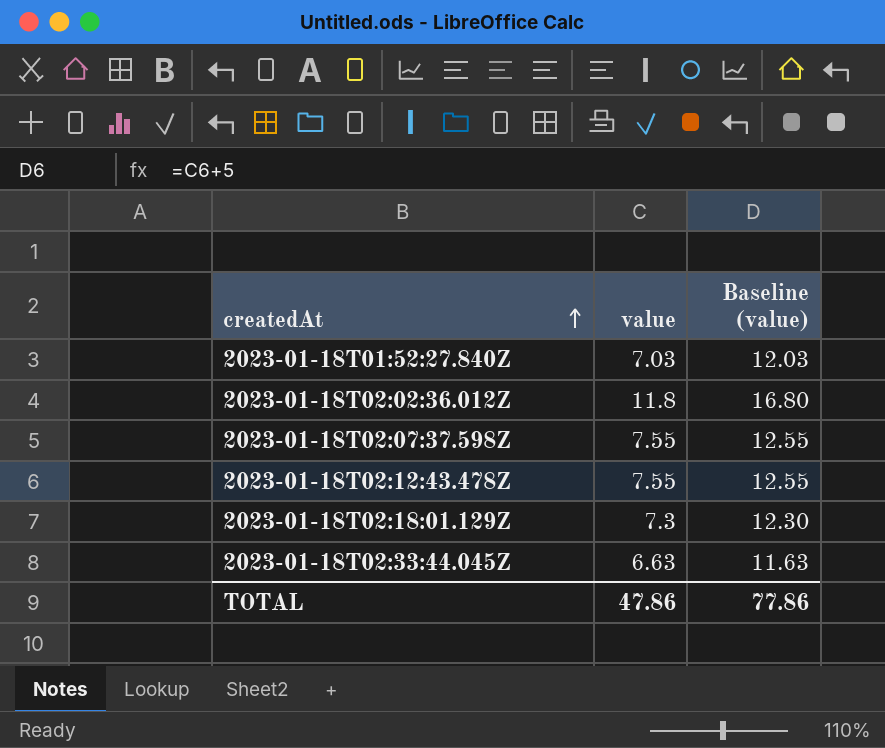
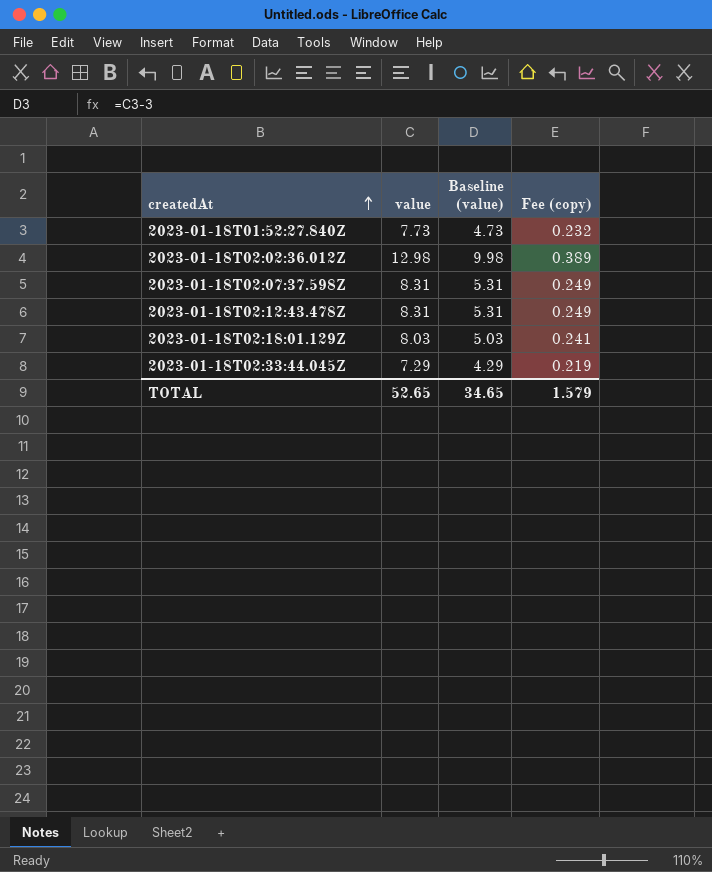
column Baseline (value) | formula: [value] + 5 -> [value] - 3
column Fee (copy) | formula: none -> [value] * 0.03
2023-01-18T01:52:27.840Z | value: 7.03 -> 7.73
2023-01-18T02:02:36.012Z | value: 11.8 -> 12.98
2023-01-18T02:07:37.598Z | value: 7.55 -> 8.31
2023-01-18T02:12:43.478Z | value: 7.55 -> 8.31
2023-01-18T02:18:01.129Z | value: 7.3 -> 8.03
2023-01-18T02:33:44.045Z | value: 6.63 -> 7.29
TOTAL | value: 47.86 -> 52.65
TOTAL | Baseline (value): 77.86 -> 34.65

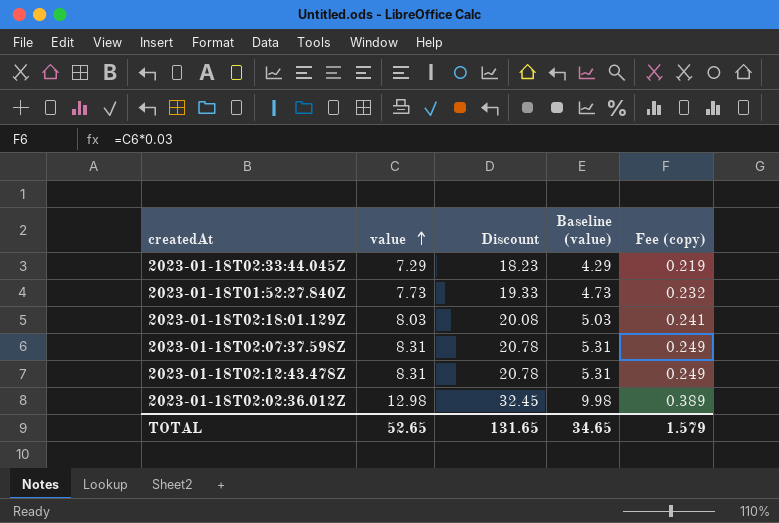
row order: createdAt ascending -> value ascending
column Discount | formula: none -> [value] * 2.5

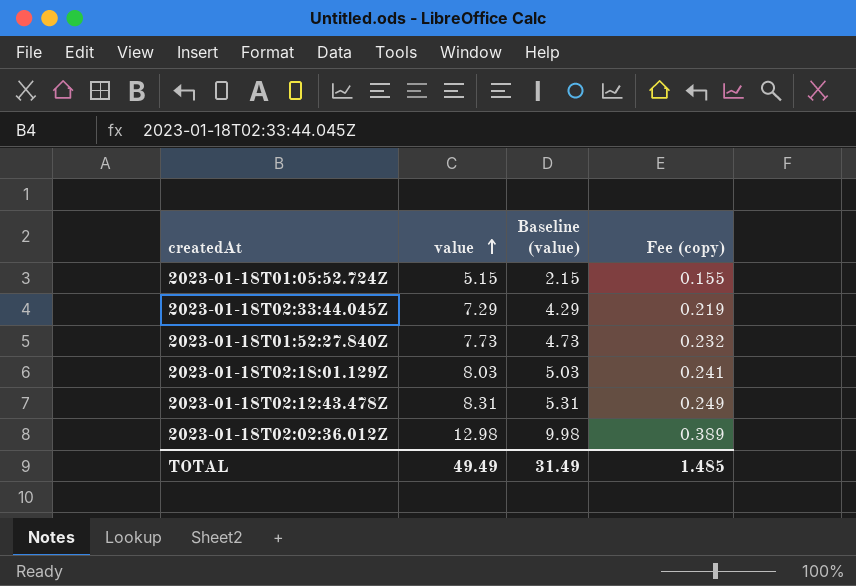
column Discount | formula: [value] * 2.5 -> none
row 2023-01-18T02:07:37.598Z: 8.31 | 20.78 | 5.31 | 0.249 -> none
row 2023-01-18T01:05:52.724Z: none -> 5.15 | 2.15 | 0.155
TOTAL | value: 52.65 -> 49.49
TOTAL | Baseline (value): 34.65 -> 31.49
TOTAL | Fee (copy): 1.579 -> 1.485

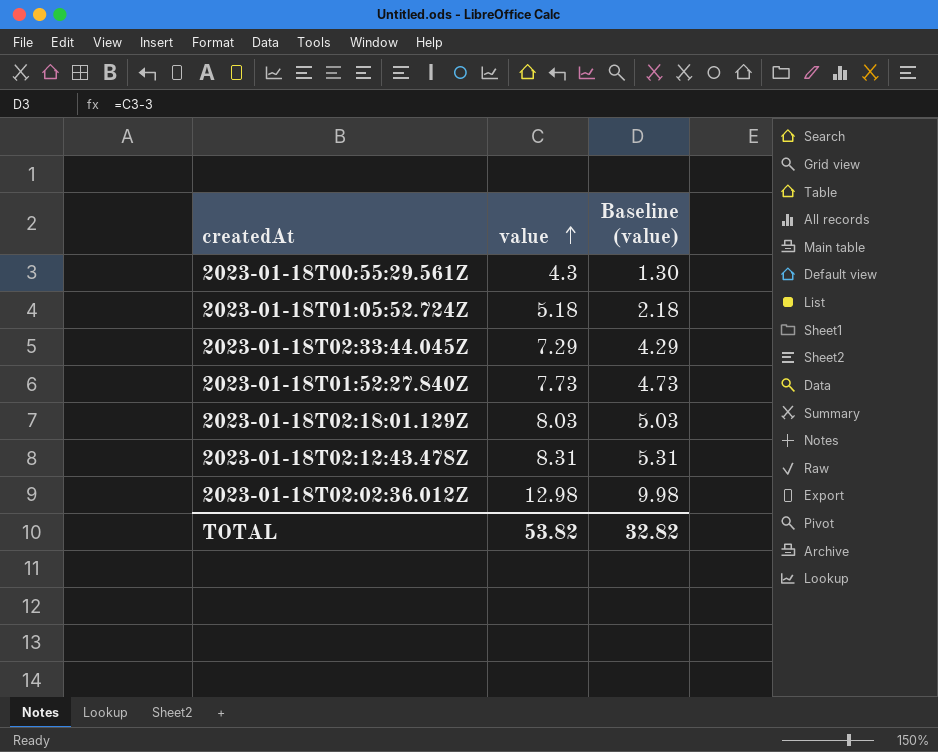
column Fee (copy) | formula: [value] * 0.03 -> none
row 2023-01-18T00:55:29.561Z: none -> 4.3 | 1.30
2023-01-18T01:05:52.724Z | value: 5.15 -> 5.18
2023-01-18T01:05:52.724Z | Baseline (value): 2.15 -> 2.18
TOTAL | value: 49.49 -> 53.82
TOTAL | Baseline (value): 31.49 -> 32.82

